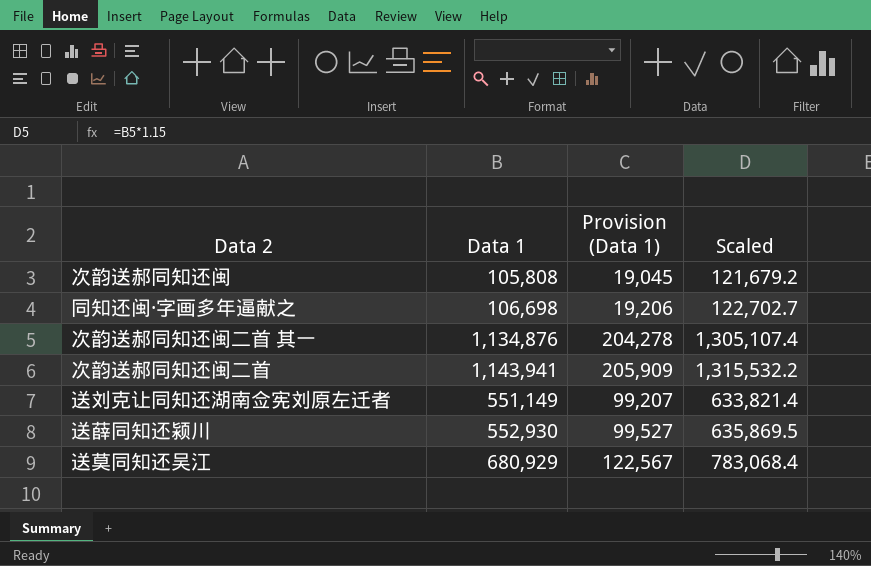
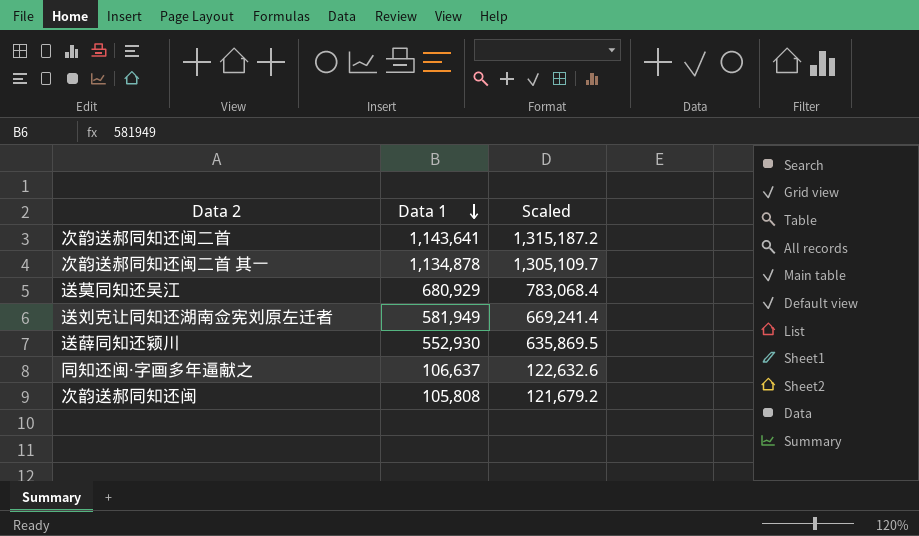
row order: none -> Data 1 descending
column Provision (Data 1) | formula: [Data 1] * 0.18 -> none
次韵送郝同知还闽二首 | Data 1: 1,143,941 -> 1,143,641
次韵送郝同知还闽二首 | Scaled: 1,315,532.2 -> 1,315,187.2
次韵送郝同知还闽二首 其一 | Data 1: 1,134,876 -> 1,134,878
次韵送郝同知还闽二首 其一 | Scaled: 1,305,107.4 -> 1,305,109.7
送刘克让同知还湖南佥宪刘原左迁者 | Data 1: 551,149 -> 581,949
送刘克让同知还湖南佥宪刘原左迁者 | Scaled: 633,821.4 -> 669,241.4
同知还闽·字画多年逼献之 | Data 1: 106,698 -> 106,637
同知还闽·字画多年逼献之 | Scaled: 122,702.7 -> 122,632.6

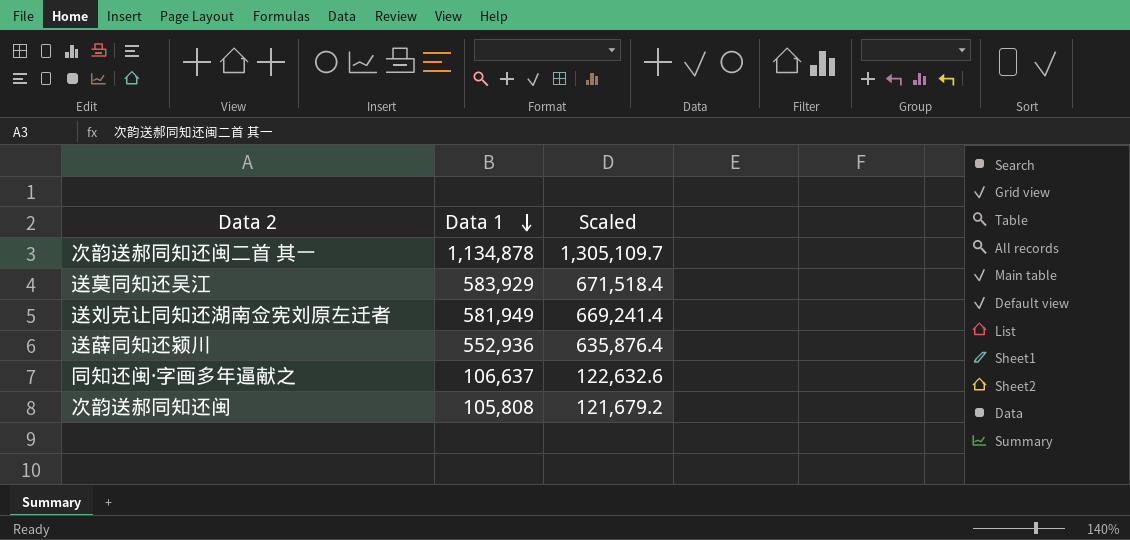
row 次韵送郝同知还闽二首: 1,143,641 | 1,315,187.2 -> none
送莫同知还吴江 | Data 1: 680,929 -> 583,929
送莫同知还吴江 | Scaled: 783,068.4 -> 671,518.4
送薛同知还颍川 | Data 1: 552,930 -> 552,936
送薛同知还颍川 | Scaled: 635,869.5 -> 635,876.4

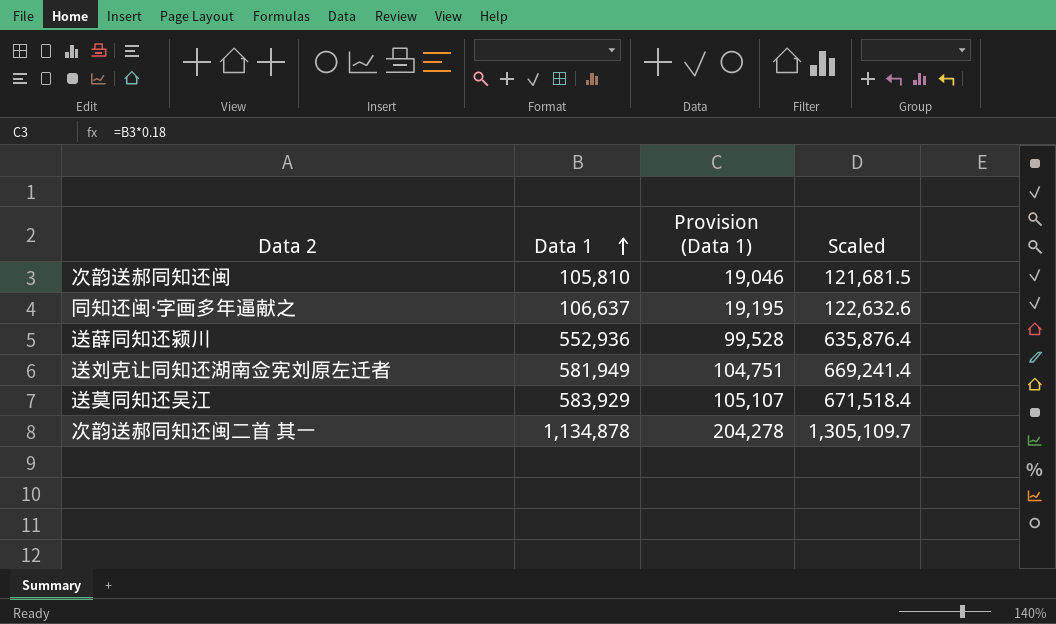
row order: Data 1 descending -> Data 1 ascending
column Provision (Data 1) | formula: none -> [Data 1] * 0.18
次韵送郝同知还闽 | Data 1: 105,808 -> 105,810
次韵送郝同知还闽 | Scaled: 121,679.2 -> 121,681.5

